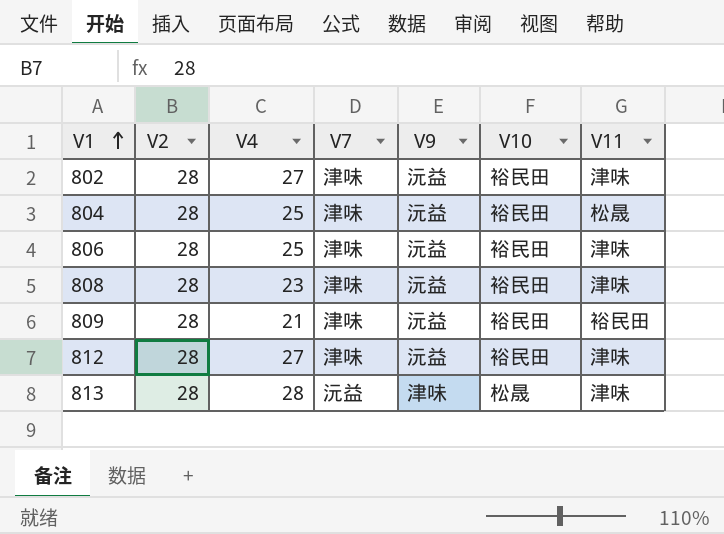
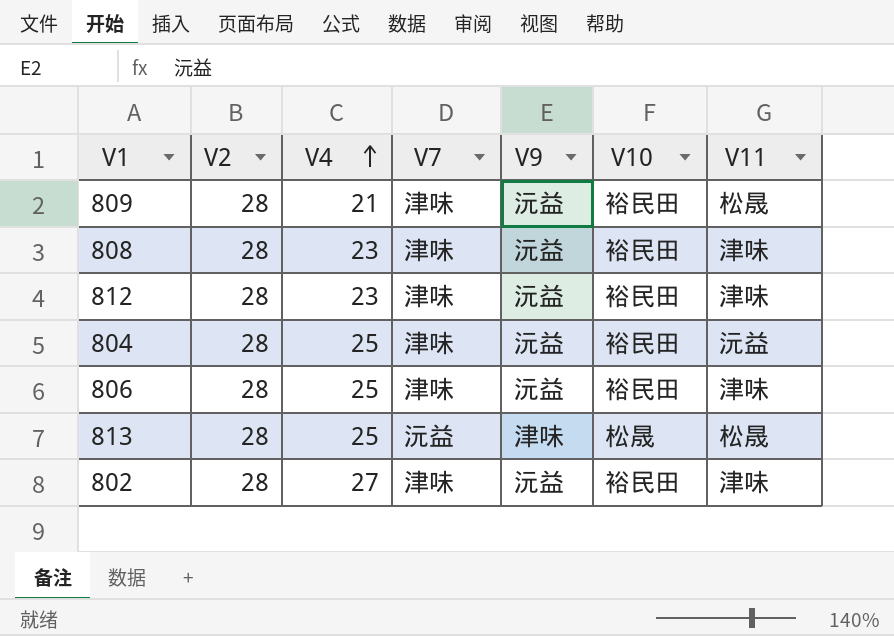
row order: V1 ascending -> V4 ascending
809 | V11: 裕民田 -> 松晟
812 | V4: 27 -> 23
804 | V11: 松晟 -> 沅益
813 | V4: 28 -> 25
813 | V11: 津味 -> 松晟

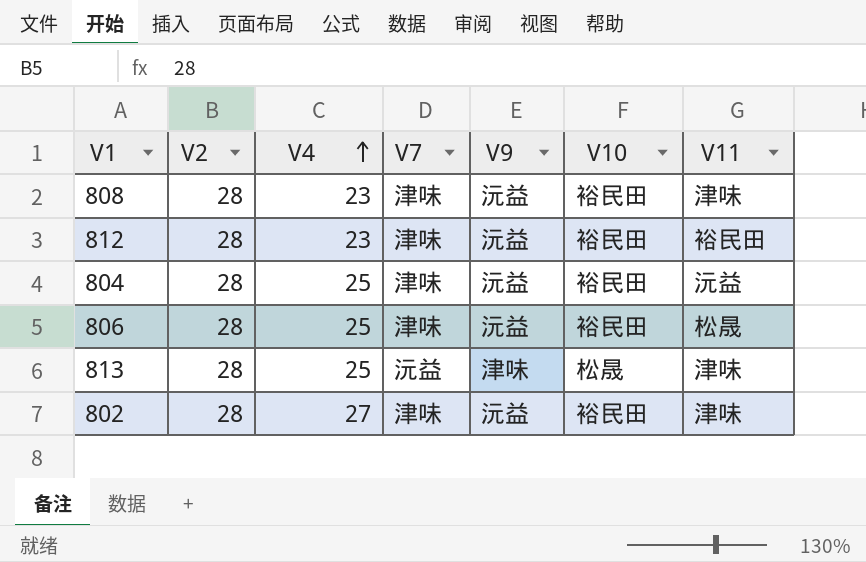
row 809: 28 | 21 | 津味 | 沅益 | 裕民田 | 松晟 -> none
812 | V11: 津味 -> 裕民田
806 | V11: 津味 -> 松晟
813 | V11: 松晟 -> 津味

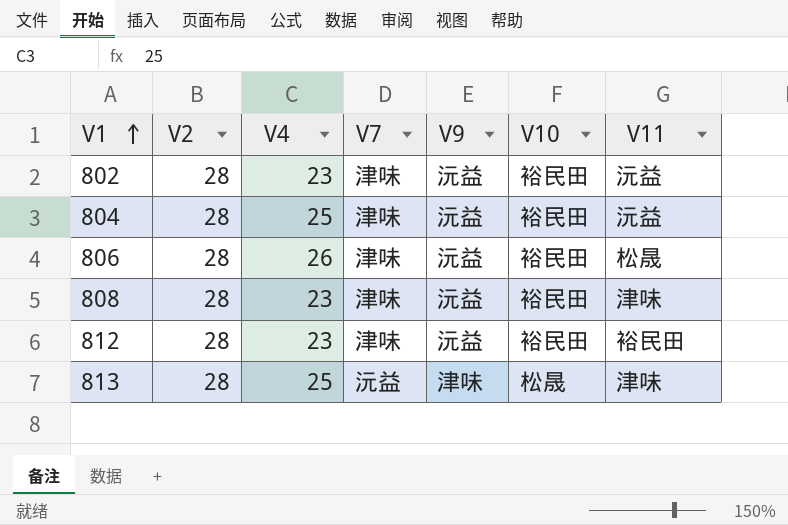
row order: V4 ascending -> V1 ascending
802 | V4: 27 -> 23
802 | V11: 津味 -> 沅益
806 | V4: 25 -> 26

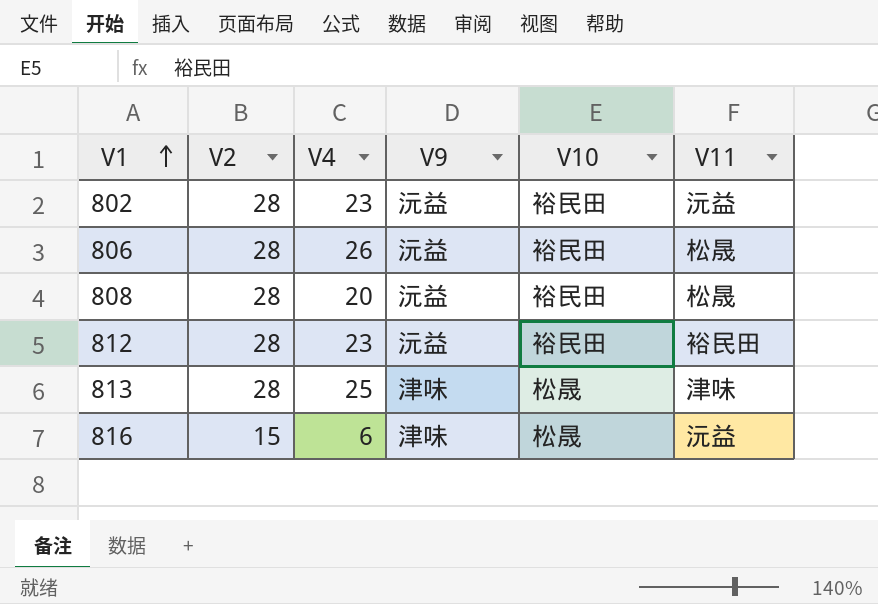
column V7 | position: 4 -> none
row 804: 28 | 25 | 津味 | 沅益 | 裕民田 | 沅益 -> none
808 | V4: 23 -> 20
808 | V11: 津味 -> 松晟
row 816: none -> 15 | 6 | 津味 | 松晟 | 沅益

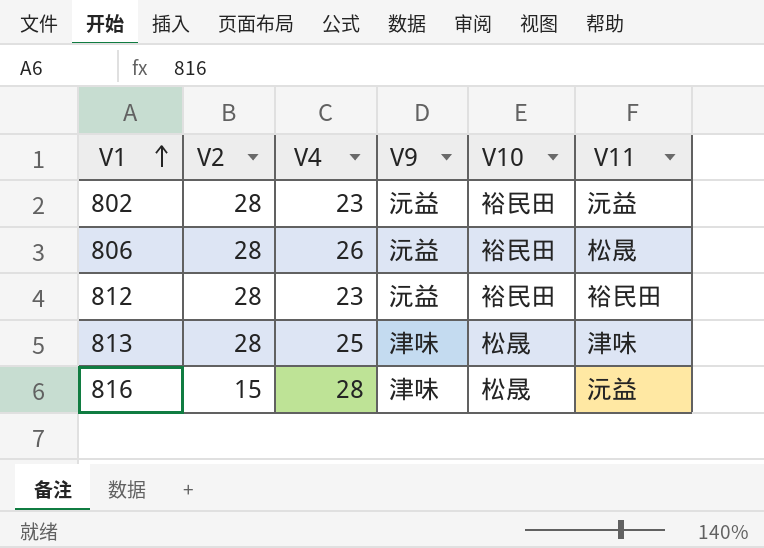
row 808: 28 | 20 | 沅益 | 裕民田 | 松晟 -> none
816 | V4: 6 -> 28

